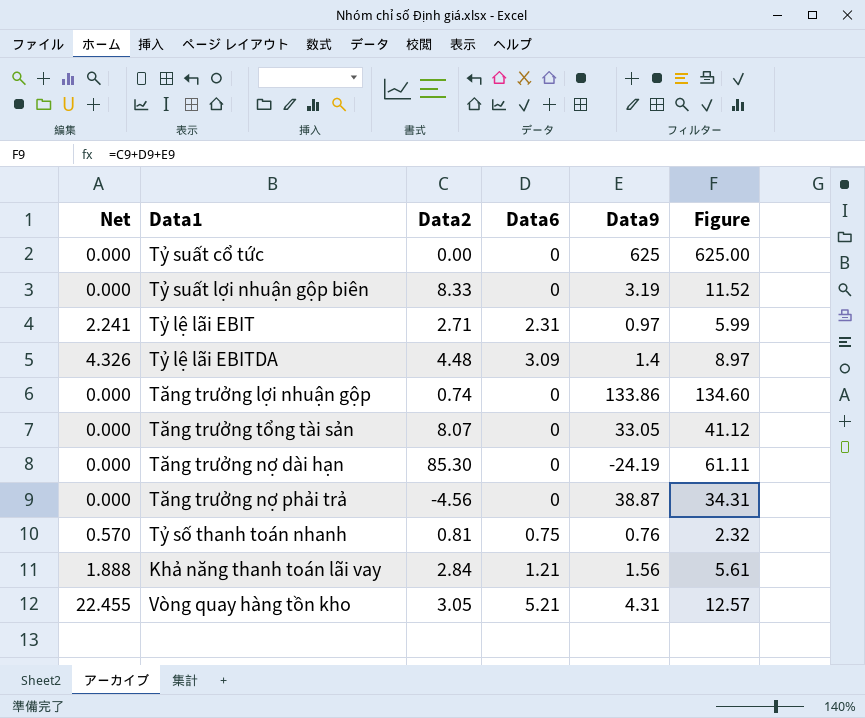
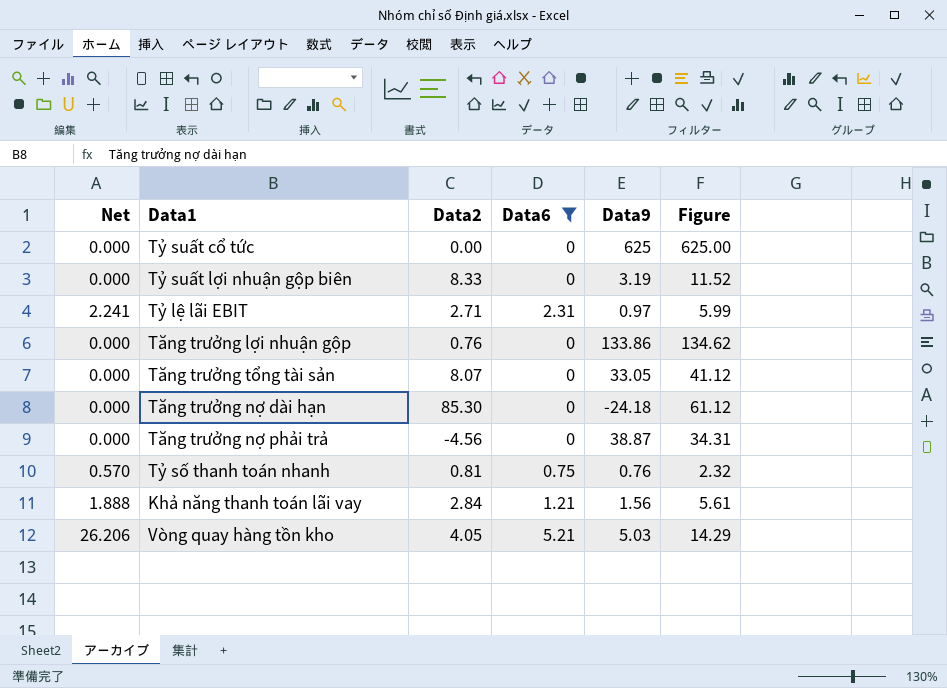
filter: none -> Data6 != 3.09
Tăng trưởng lợi nhuận gộp | Data2: 0.74 -> 0.76
Tăng trưởng lợi nhuận gộp | Figure: 134.60 -> 134.62
Tăng trưởng nợ dài hạn | Data9: -24.19 -> -24.18
Tăng trưởng nợ dài hạn | Figure: 61.11 -> 61.12
Vòng quay hàng tồn kho | Net: 22.455 -> 26.206
Vòng quay hàng tồn kho | Data2: 3.05 -> 4.05
Vòng quay hàng tồn kho | Data9: 4.31 -> 5.03
Vòng quay hàng tồn kho | Figure: 12.57 -> 14.29

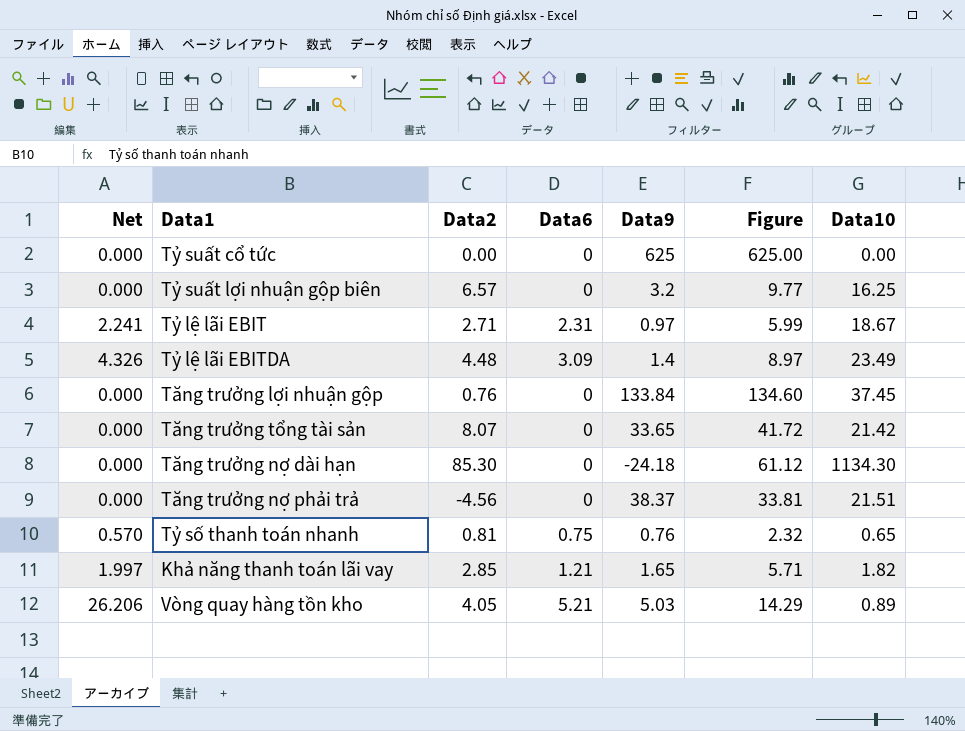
filter: Data6 != 3.09 -> none
column Data10 | position: none -> 7
Tỷ suất lợi nhuận gộp biên | Data2: 8.33 -> 6.57
Tỷ suất lợi nhuận gộp biên | Data9: 3.19 -> 3.2
Tỷ suất lợi nhuận gộp biên | Figure: 11.52 -> 9.77
Tăng trưởng lợi nhuận gộp | Data9: 133.86 -> 133.84
Tăng trưởng lợi nhuận gộp | Figure: 134.62 -> 134.60
Tăng trưởng tổng tài sản | Data9: 33.05 -> 33.65
Tăng trưởng tổng tài sản | Figure: 41.12 -> 41.72
Tăng trưởng nợ phải trả | Data9: 38.87 -> 38.37
Tăng trưởng nợ phải trả | Figure: 34.31 -> 33.81
Khả năng thanh toán lãi vay | Net: 1.888 -> 1.997
Khả năng thanh toán lãi vay | Data2: 2.84 -> 2.85
Khả năng thanh toán lãi vay | Data9: 1.56 -> 1.65
Khả năng thanh toán lãi vay | Figure: 5.61 -> 5.71

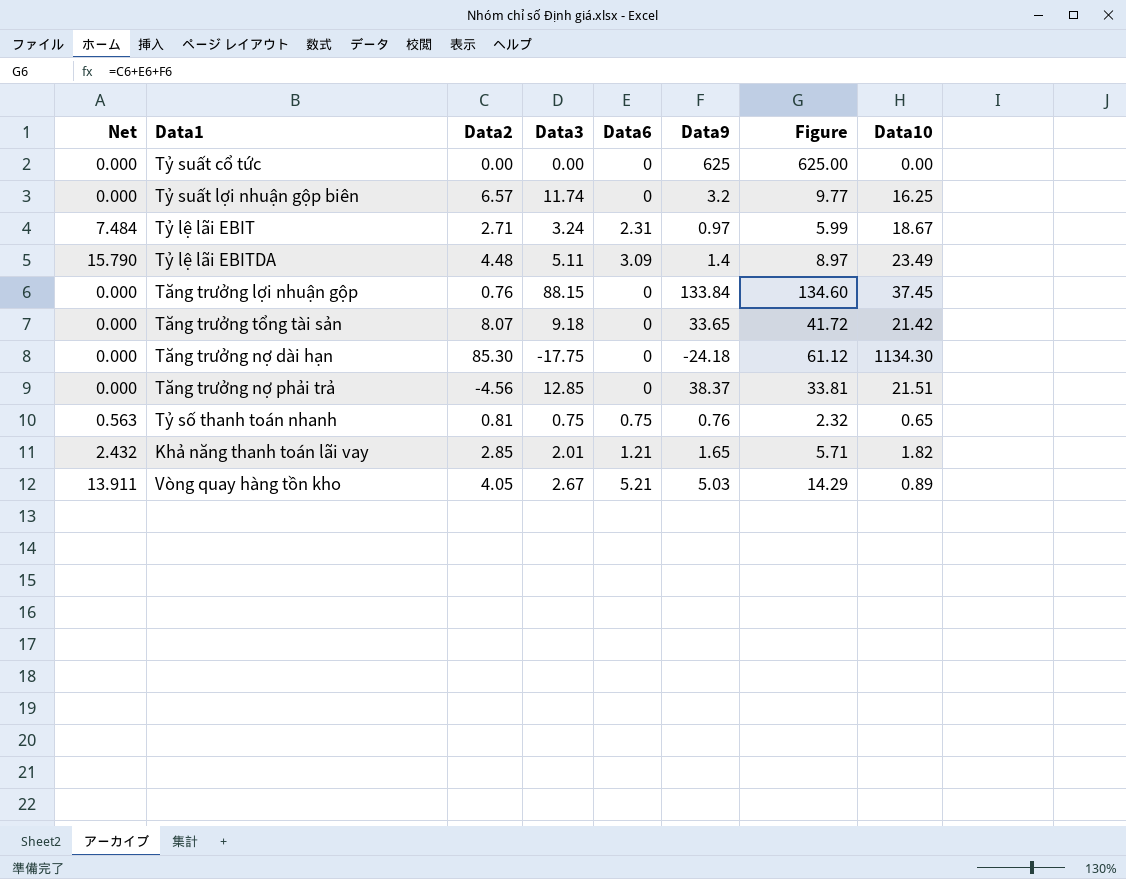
column Net | formula: [Data6] * [Data9] -> [Data3] * [Data6]
column Data3 | position: none -> 4

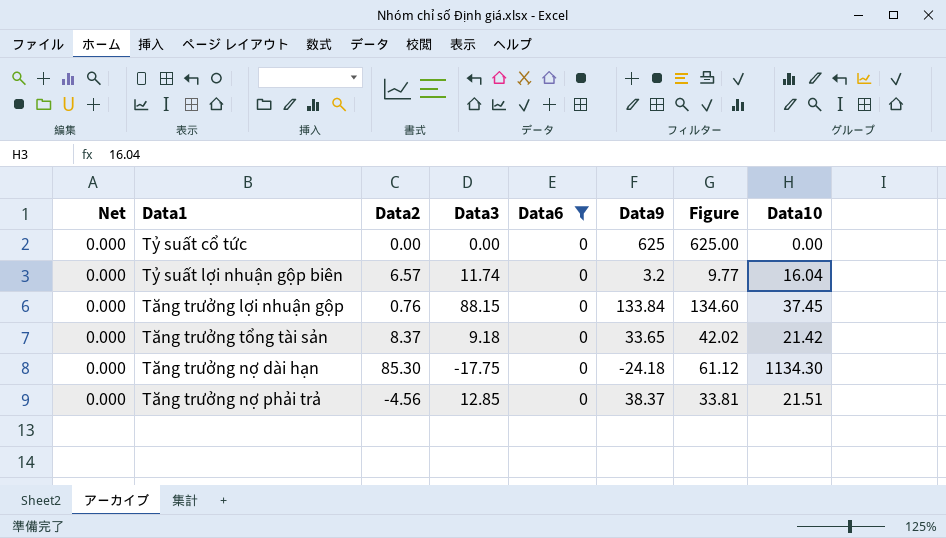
filter: none -> Data6 = 0
Tỷ suất lợi nhuận gộp biên | Data10: 16.25 -> 16.04
Tăng trưởng tổng tài sản | Data2: 8.07 -> 8.37
Tăng trưởng tổng tài sản | Figure: 41.72 -> 42.02

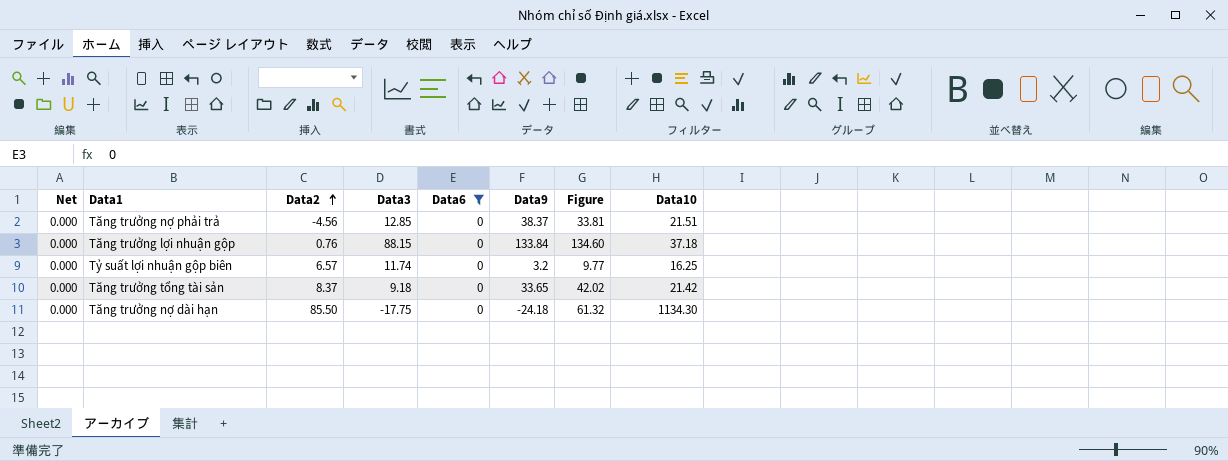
row order: none -> Data2 ascending
row Tỷ suất cổ tức: 0.000 | 0.00 | 0.00 | 0 | 625 | 625.00 | 0.00 -> none
Tăng trưởng lợi nhuận gộp | Data10: 37.45 -> 37.18
Tỷ suất lợi nhuận gộp biên | Data10: 16.04 -> 16.25
Tăng trưởng nợ dài hạn | Data2: 85.30 -> 85.50
Tăng trưởng nợ dài hạn | Figure: 61.12 -> 61.32

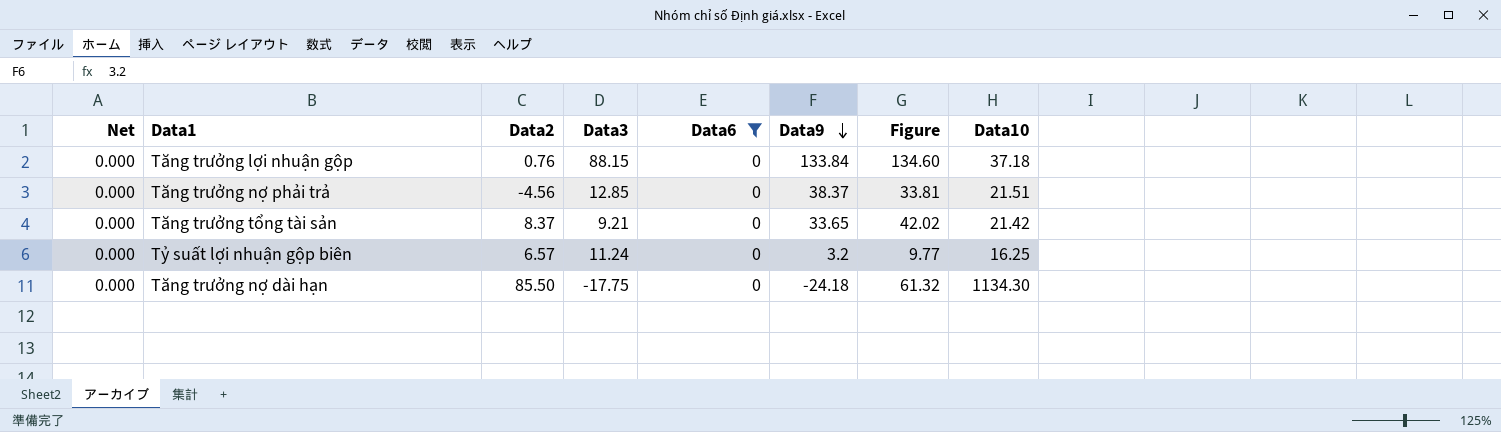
row order: Data2 ascending -> Data9 descending
Tăng trưởng tổng tài sản | Data3: 9.18 -> 9.21
Tỷ suất lợi nhuận gộp biên | Data3: 11.74 -> 11.24

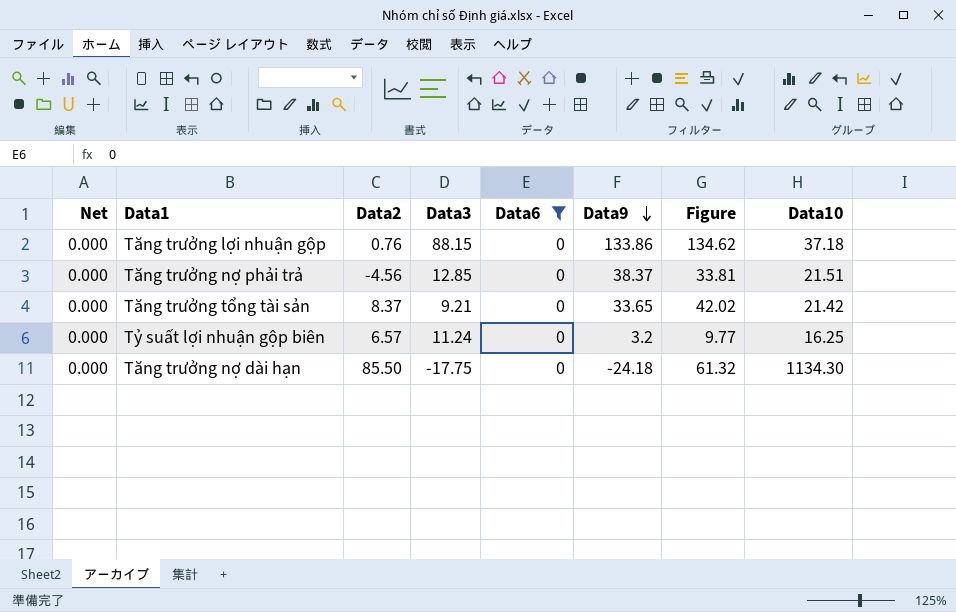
Tăng trưởng lợi nhuận gộp | Data9: 133.84 -> 133.86
Tăng trưởng lợi nhuận gộp | Figure: 134.60 -> 134.62

